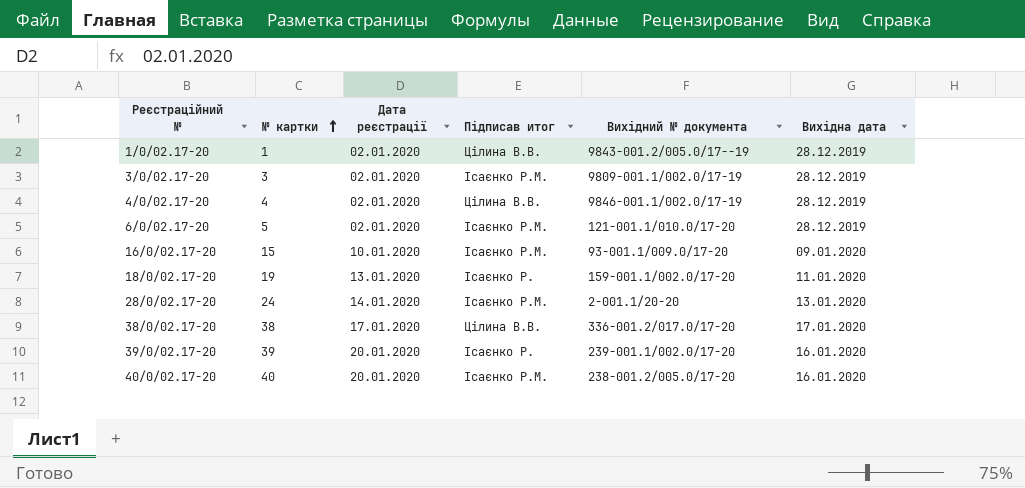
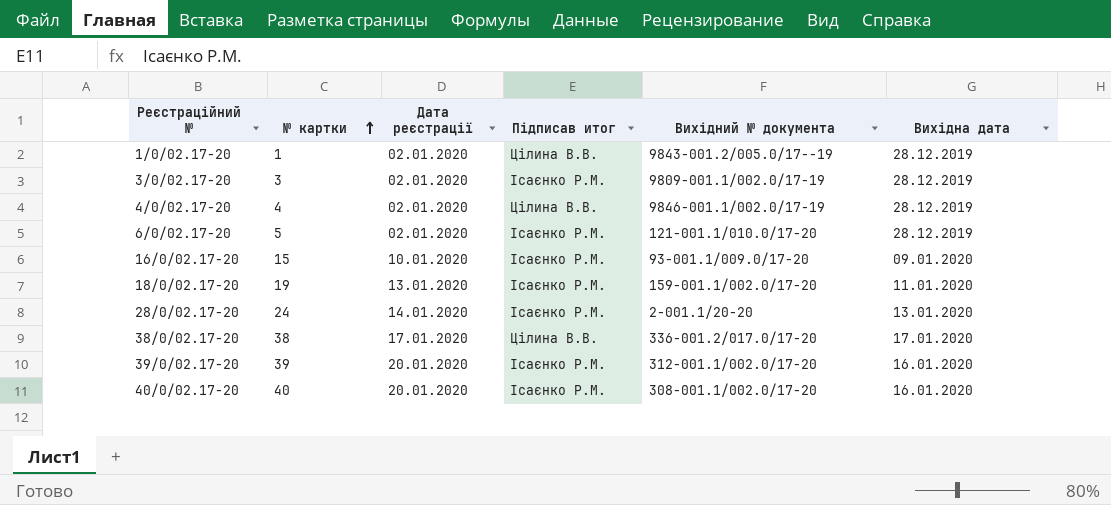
18/0/02.17-20 | Підписав итог: Ісаєнко Р. -> Ісаєнко Р.М.
39/0/02.17-20 | Підписав итог: Ісаєнко Р. -> Ісаєнко Р.М.
39/0/02.17-20 | Вихідний № документа: 239-001.1/002.0/17-20 -> 312-001.1/002.0/17-20
40/0/02.17-20 | Вихідний № документа: 238-001.2/005.0/17-20 -> 308-001.1/002.0/17-20

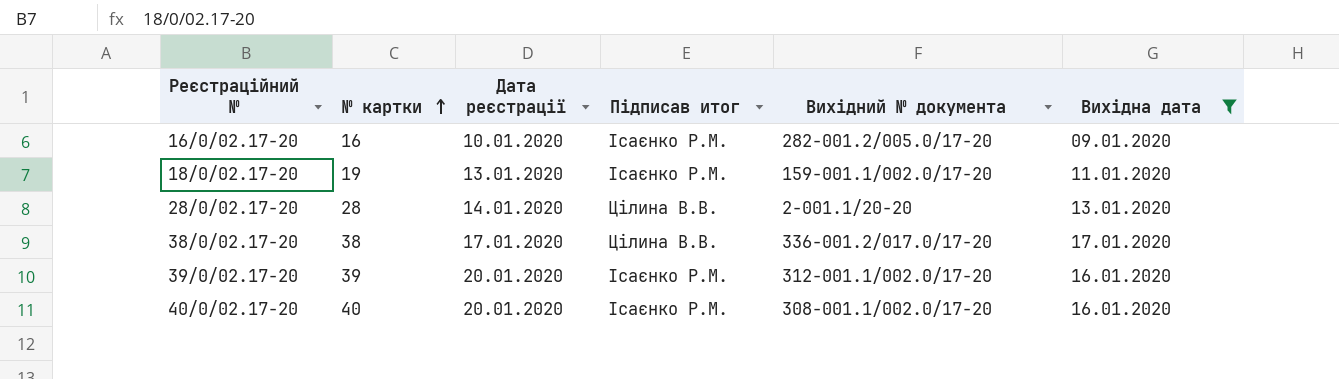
filter: none -> Вихідна дата != 28.12.2019
16/0/02.17-20 | № картки: 15 -> 16
16/0/02.17-20 | Вихідний № документа: 93-001.1/009.0/17-20 -> 282-001.2/005.0/17-20
28/0/02.17-20 | № картки: 24 -> 28
28/0/02.17-20 | Підписав итог: Ісаєнко Р.М. -> Цілина В.В.

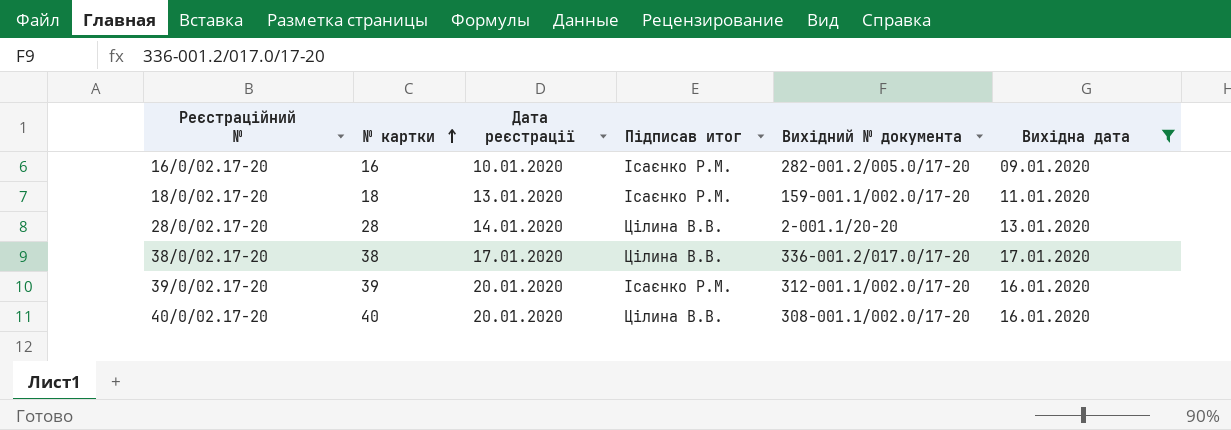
18/0/02.17-20 | № картки: 19 -> 18
40/0/02.17-20 | Підписав итог: Ісаєнко Р.М. -> Цілина В.В.

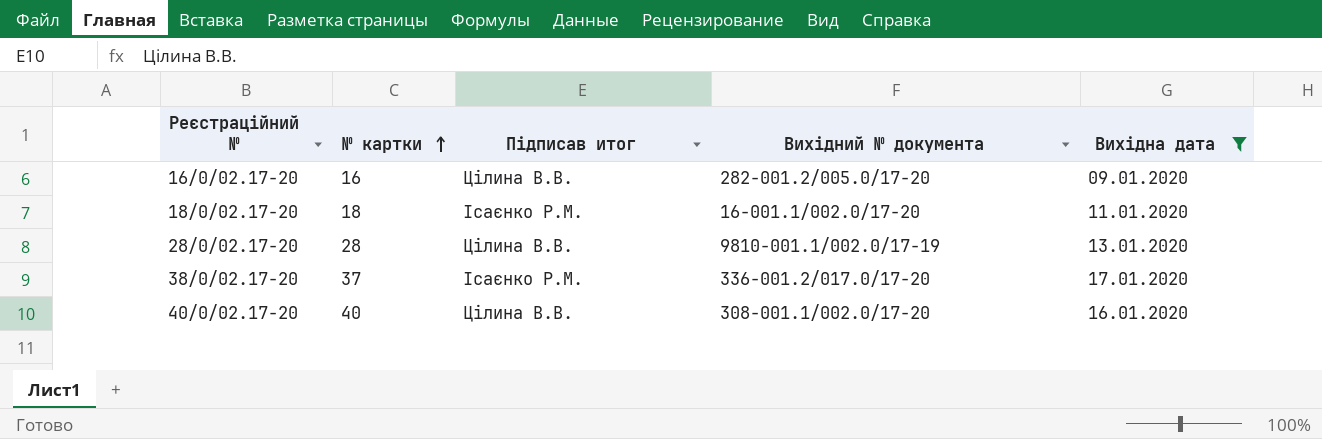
column Дата реєстрацiї | position: 3 -> none
row 39/0/02.17-20: 39 | 20.01.2020 | Ісаєнко Р.М. | 312-001.1/002.0/17-20 | 16.01.2020 -> none
16/0/02.17-20 | Підписав итог: Ісаєнко Р.М. -> Цілина В.В.
18/0/02.17-20 | Вихідний № документа: 159-001.1/002.0/17-20 -> 16-001.1/002.0/17-20
28/0/02.17-20 | Вихідний № документа: 2-001.1/20-20 -> 9810-001.1/002.0/17-19
38/0/02.17-20 | № картки: 38 -> 37
38/0/02.17-20 | Підписав итог: Цілина В.В. -> Ісаєнко Р.М.

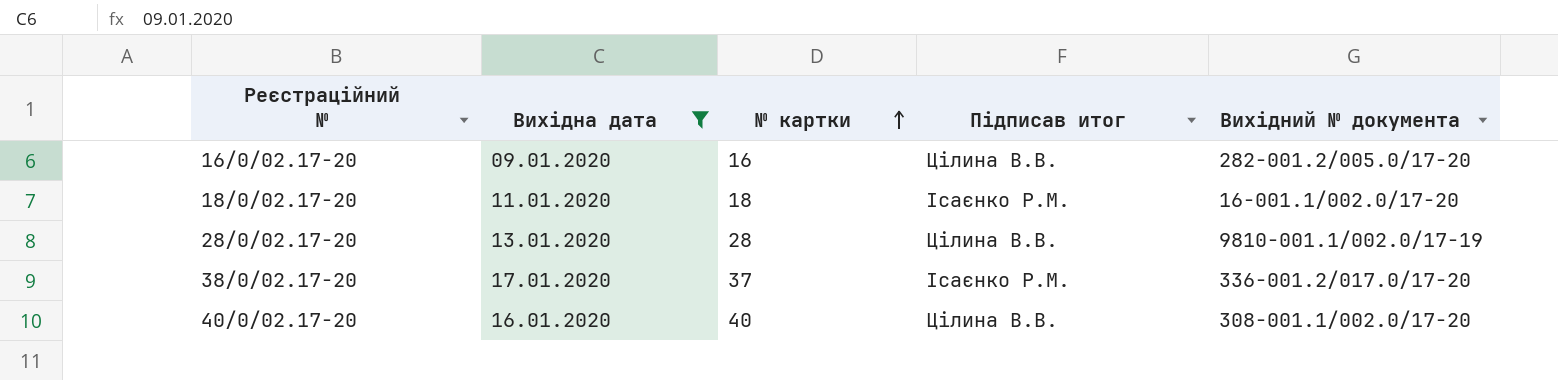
column Вихідна дата | position: 5 -> 2

